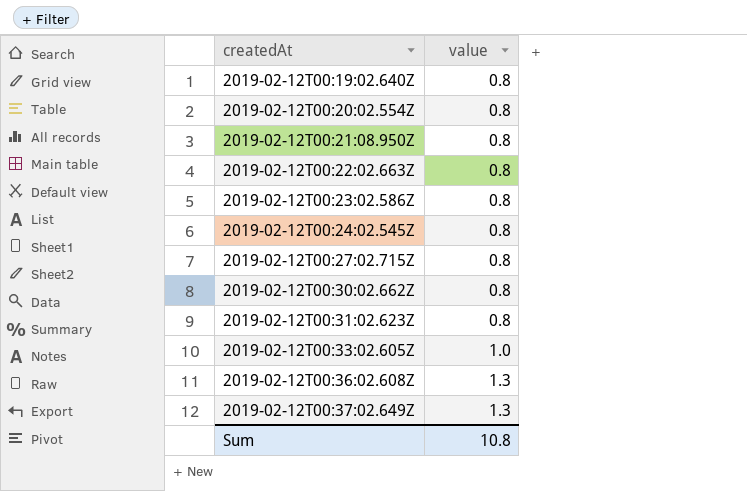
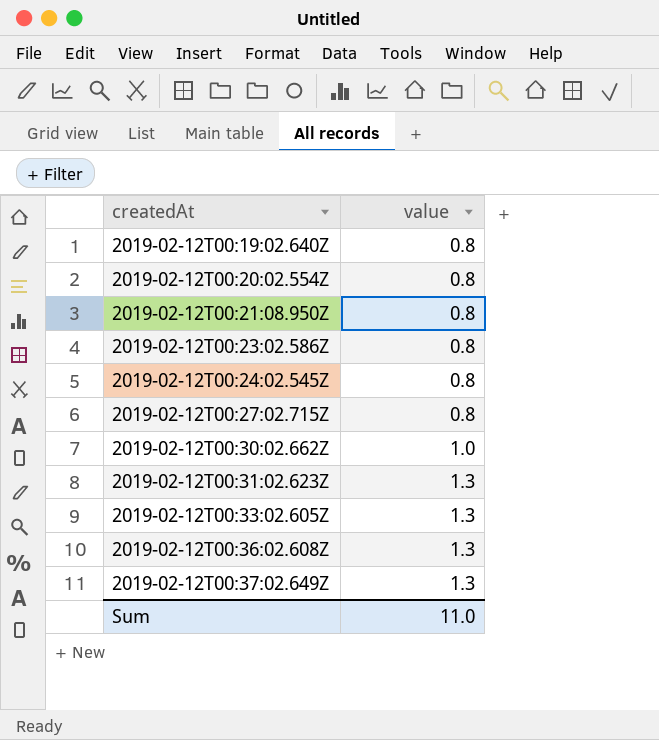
row 2019-02-12T00:22:02.663Z: 0.8 -> none
2019-02-12T00:30:02.662Z | value: 0.8 -> 1.0
2019-02-12T00:31:02.623Z | value: 0.8 -> 1.3
2019-02-12T00:33:02.605Z | value: 1.0 -> 1.3
Sum | value: 10.8 -> 11.0

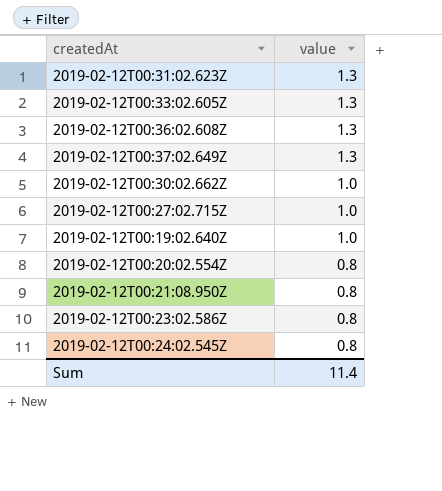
row order: createdAt ascending -> value descending
2019-02-12T00:27:02.715Z | value: 0.8 -> 1.0
2019-02-12T00:19:02.640Z | value: 0.8 -> 1.0
Sum | value: 11.0 -> 11.4

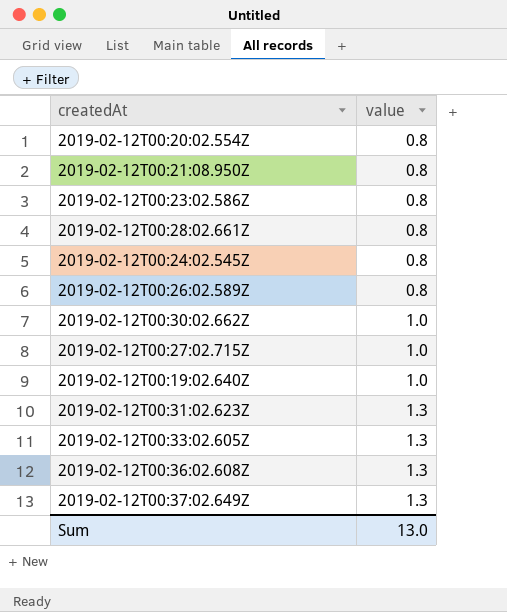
row order: value descending -> value ascending
row 2019-02-12T00:28:02.661Z: none -> 0.8
row 2019-02-12T00:26:02.589Z: none -> 0.8
Sum | value: 11.4 -> 13.0

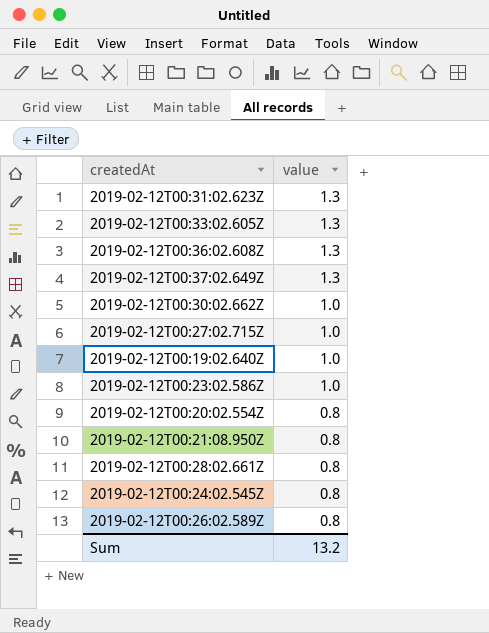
row order: value ascending -> value descending
2019-02-12T00:23:02.586Z | value: 0.8 -> 1.0
Sum | value: 13.0 -> 13.2

